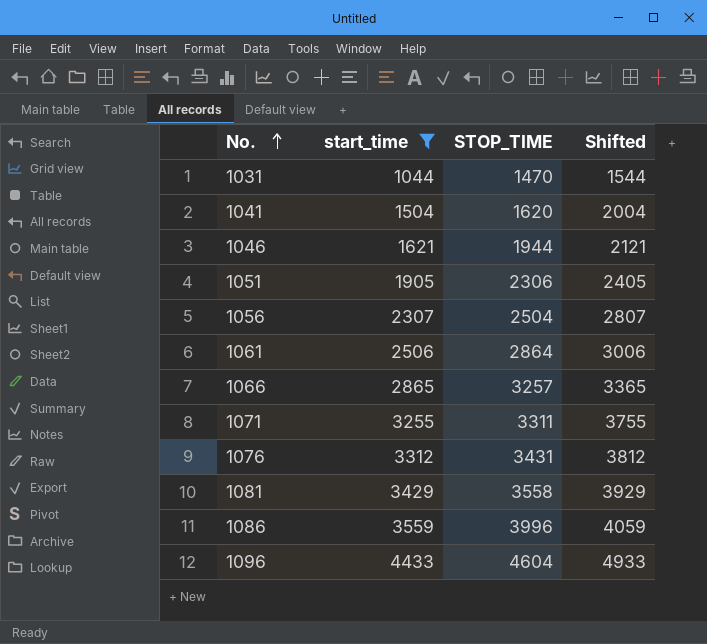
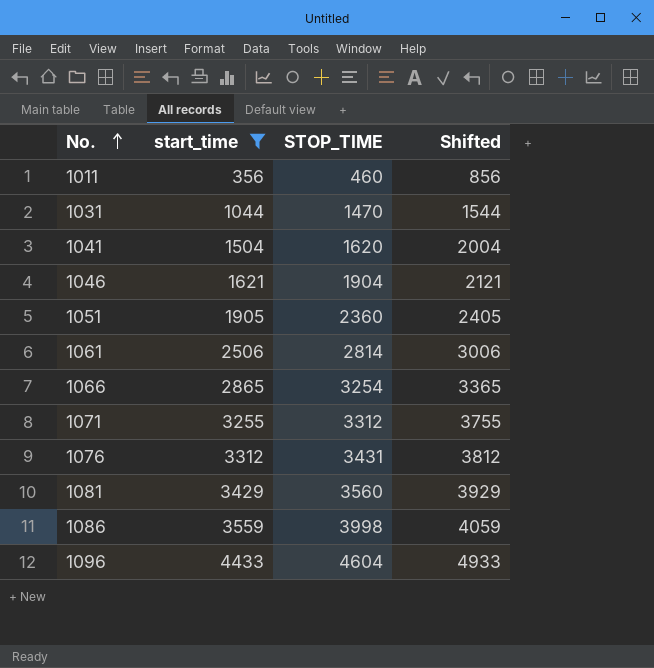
row 1056: 2307 | 2504 | 2807 -> none
row 1011: none -> 356 | 460 | 856
1046 | STOP_TIME: 1944 -> 1904
1051 | STOP_TIME: 2306 -> 2360
1061 | STOP_TIME: 2864 -> 2814
1066 | STOP_TIME: 3257 -> 3254
1071 | STOP_TIME: 3311 -> 3312
1081 | STOP_TIME: 3558 -> 3560
1086 | STOP_TIME: 3996 -> 3998

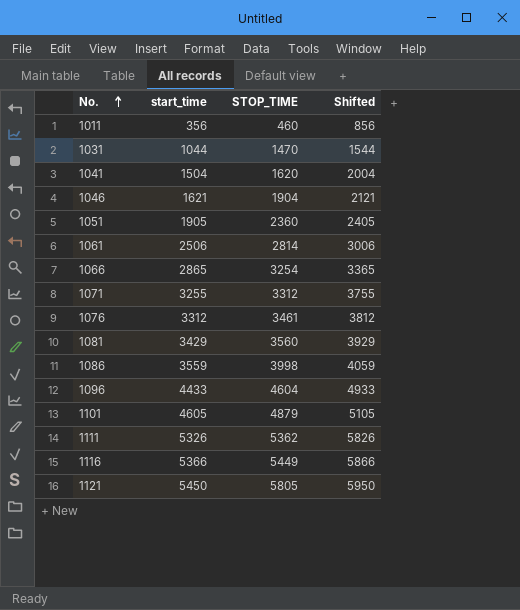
filter: start_time <= 4433 -> none
1076 | STOP_TIME: 3431 -> 3461

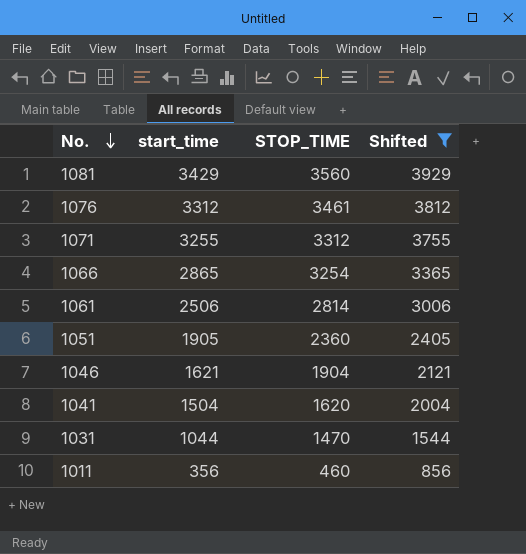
filter: none -> Shifted <= 3929
row order: No. ascending -> No. descending

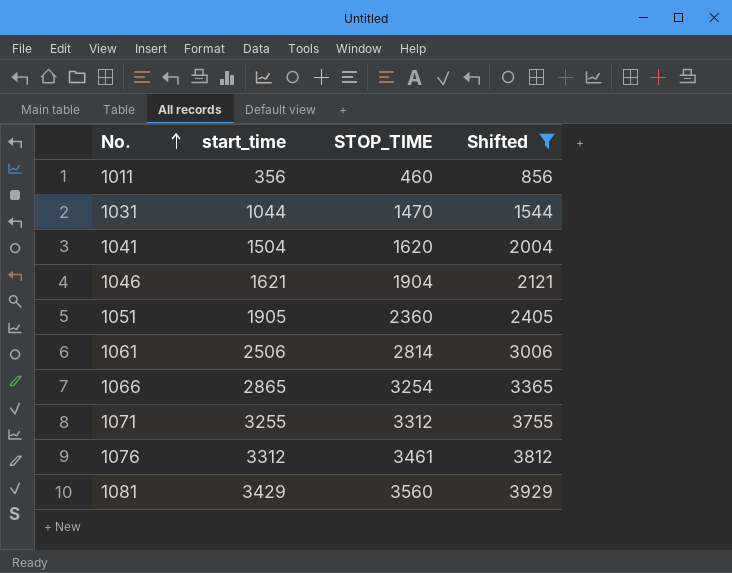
row order: No. descending -> No. ascending

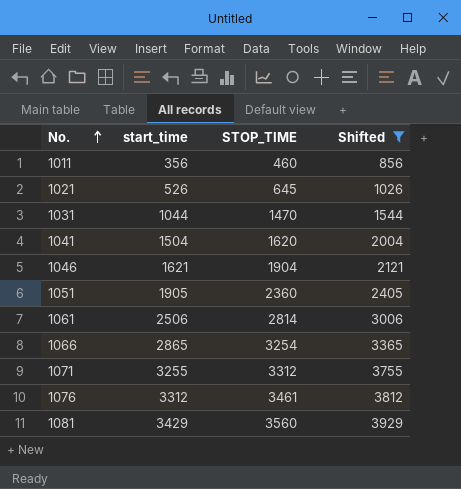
row 1021: none -> 526 | 645 | 1026

